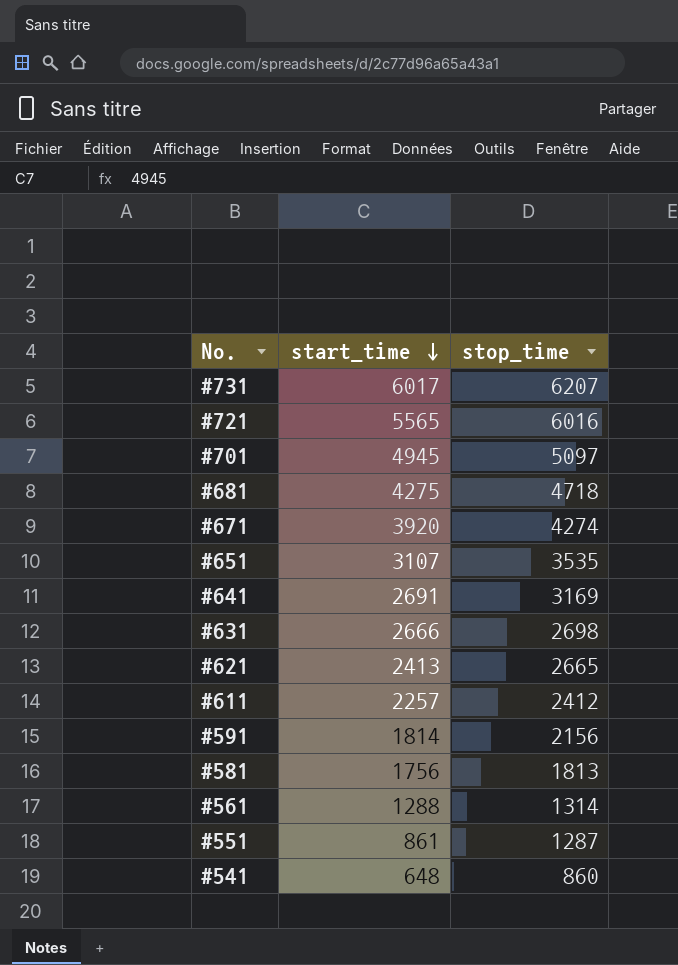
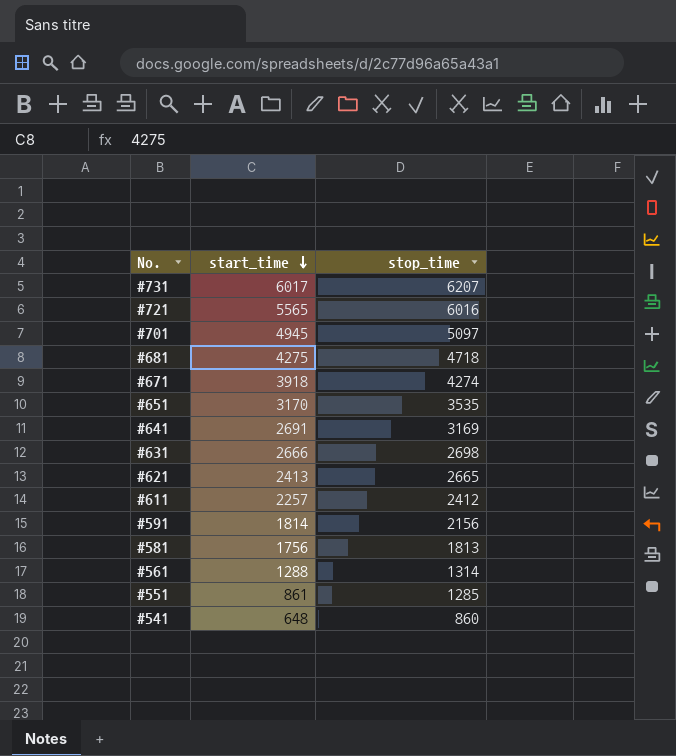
#671 | start_time: 3920 -> 3918
#651 | start_time: 3107 -> 3170
#551 | stop_time: 1287 -> 1285

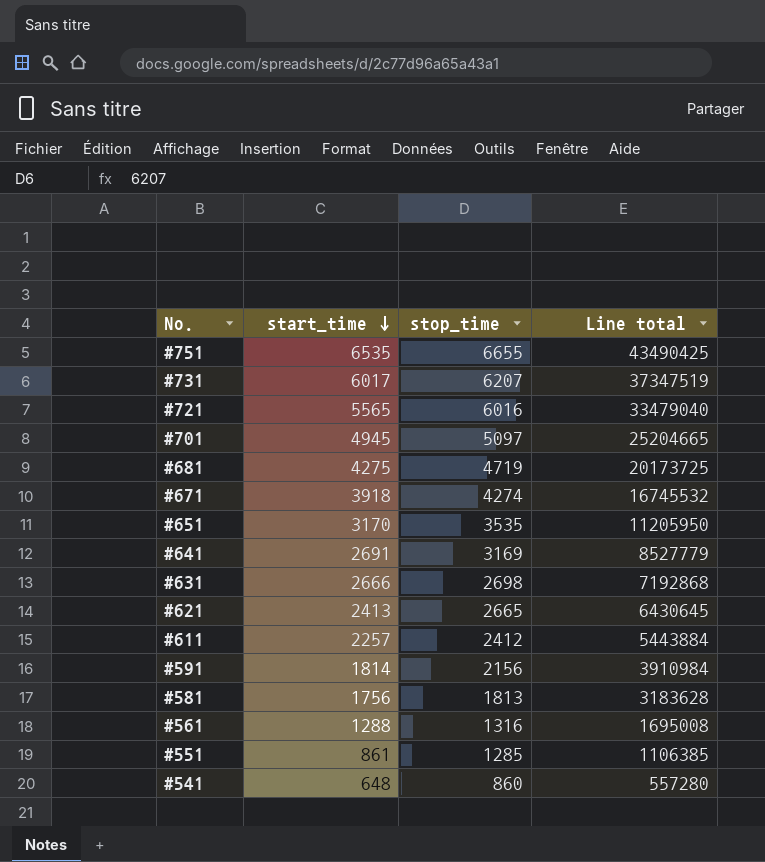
column Line total | formula: none -> [start_time] * [stop_time]
row #751: none -> 6535 | 6655 | 43490425
#681 | stop_time: 4718 -> 4719
#561 | stop_time: 1314 -> 1316

